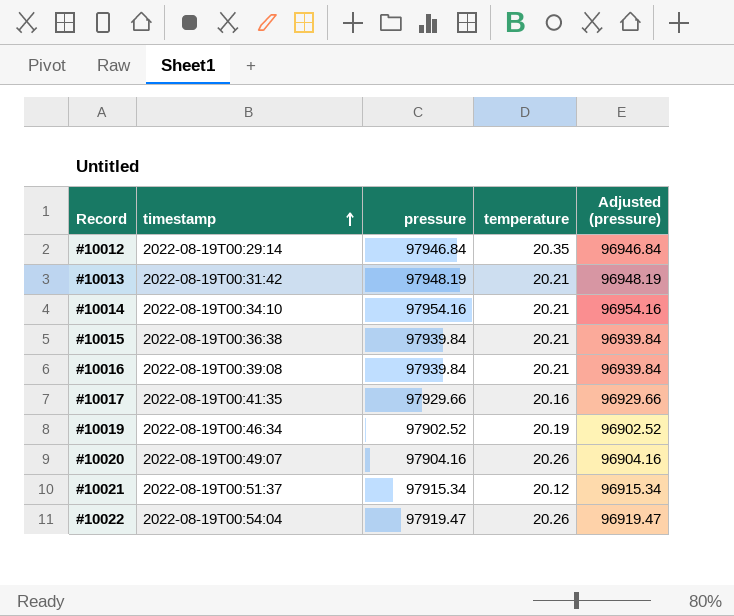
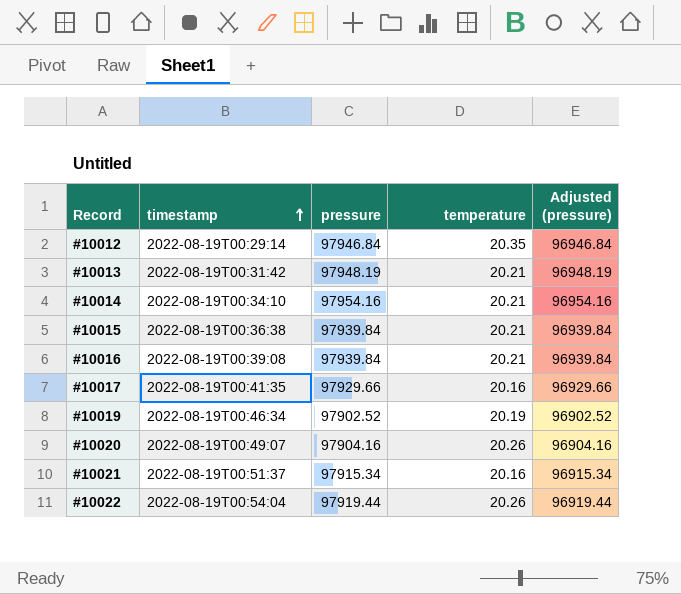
#10021 | temperature: 20.12 -> 20.16
#10022 | pressure: 97919.47 -> 97919.44
#10022 | Adjusted (pressure): 96919.47 -> 96919.44

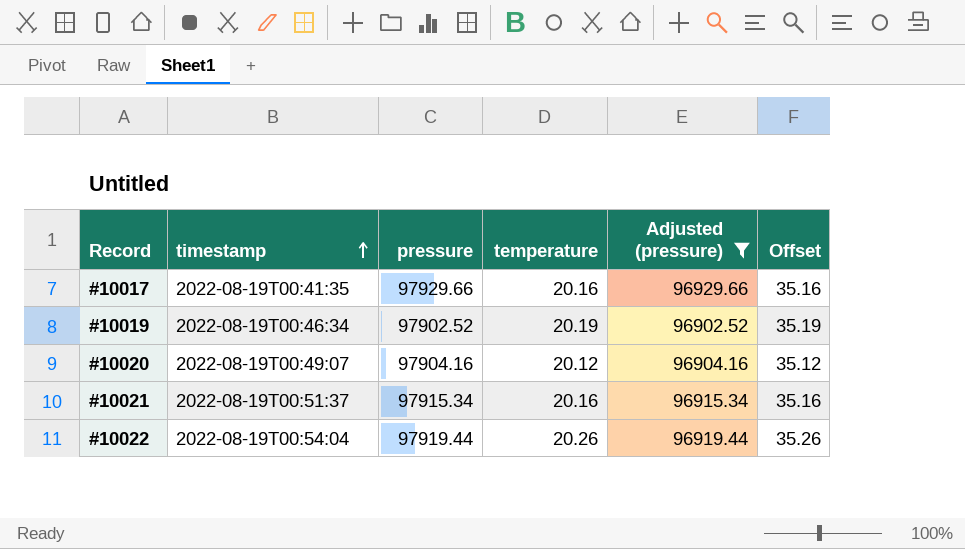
filter: none -> Adjusted (pressure) <= 96929.66
column Offset | formula: none -> [temperature] + 15
#10020 | temperature: 20.26 -> 20.12

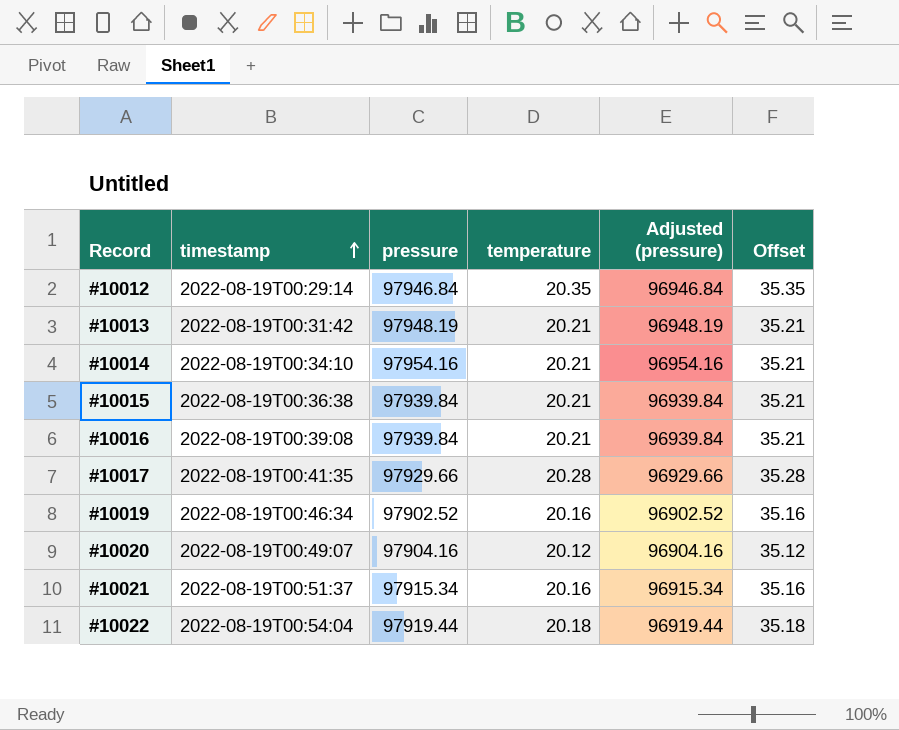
filter: Adjusted (pressure) <= 96929.66 -> none
#10017 | temperature: 20.16 -> 20.28
#10017 | Offset: 35.16 -> 35.28
#10019 | temperature: 20.19 -> 20.16
#10019 | Offset: 35.19 -> 35.16
#10022 | temperature: 20.26 -> 20.18
#10022 | Offset: 35.26 -> 35.18

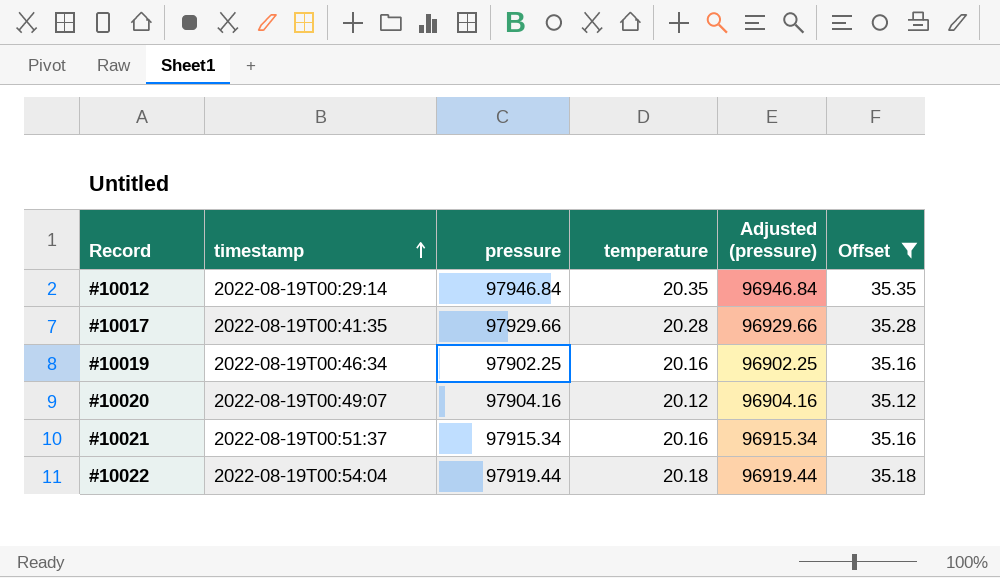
filter: none -> Offset != 35.21
#10019 | pressure: 97902.52 -> 97902.25
#10019 | Adjusted (pressure): 96902.52 -> 96902.25

